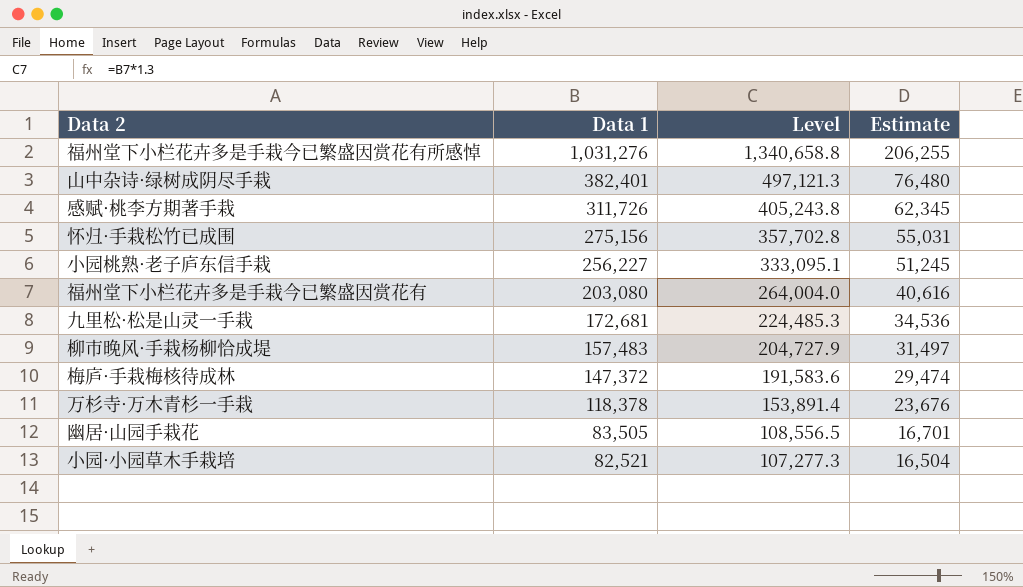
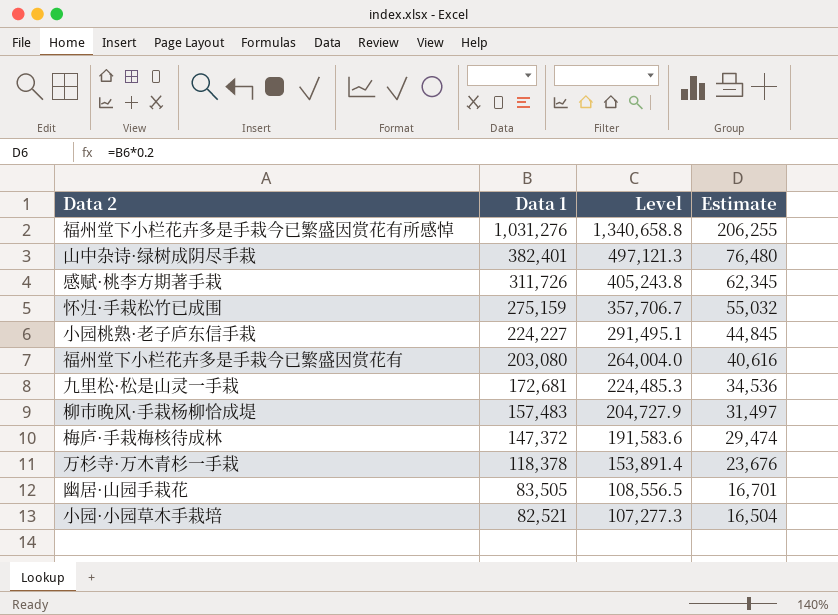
怀归·手栽松竹已成围 | Data 1: 275,156 -> 275,159
怀归·手栽松竹已成围 | Level: 357,702.8 -> 357,706.7
怀归·手栽松竹已成围 | Estimate: 55,031 -> 55,032
小园桃熟·老子庐东信手栽 | Data 1: 256,227 -> 224,227
小园桃熟·老子庐东信手栽 | Level: 333,095.1 -> 291,495.1
小园桃熟·老子庐东信手栽 | Estimate: 51,245 -> 44,845

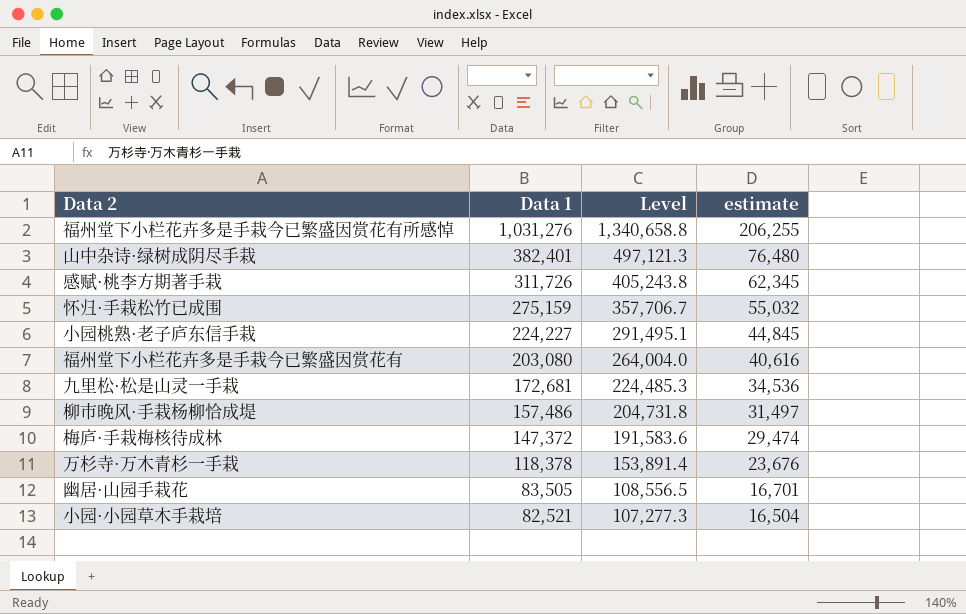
column name: Estimate -> estimate
柳市晚风·手栽杨柳恰成堤 | Data 1: 157,483 -> 157,486
柳市晚风·手栽杨柳恰成堤 | Level: 204,727.9 -> 204,731.8

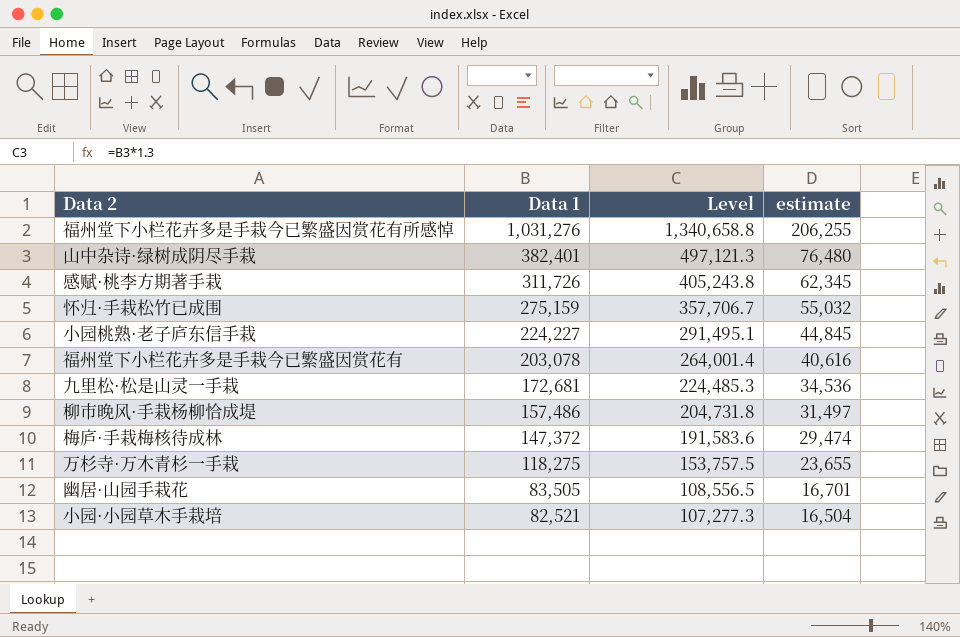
福州堂下小栏花卉多是手栽今已繁盛因赏花有 | Data 1: 203,080 -> 203,078
福州堂下小栏花卉多是手栽今已繁盛因赏花有 | Level: 264,004.0 -> 264,001.4
万杉寺·万木青杉一手栽 | Data 1: 118,378 -> 118,275
万杉寺·万木青杉一手栽 | Level: 153,891.4 -> 153,757.5
万杉寺·万木青杉一手栽 | estimate: 23,676 -> 23,655

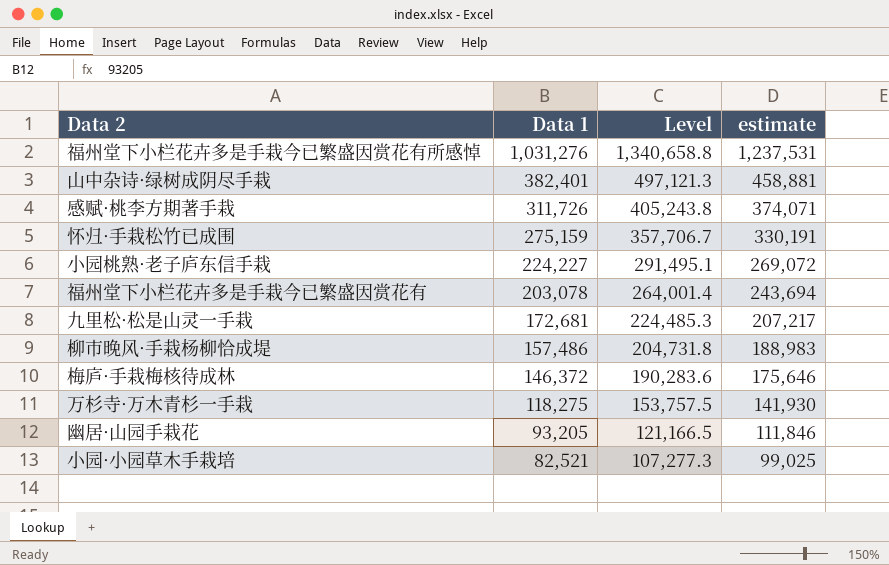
column estimate | formula: [Data 1] * 0.2 -> [Data 1] * 1.2
梅庐·手栽梅核待成林 | Data 1: 147,372 -> 146,372
梅庐·手栽梅核待成林 | Level: 191,583.6 -> 190,283.6
幽居·山园手栽花 | Data 1: 83,505 -> 93,205
幽居·山园手栽花 | Level: 108,556.5 -> 121,166.5

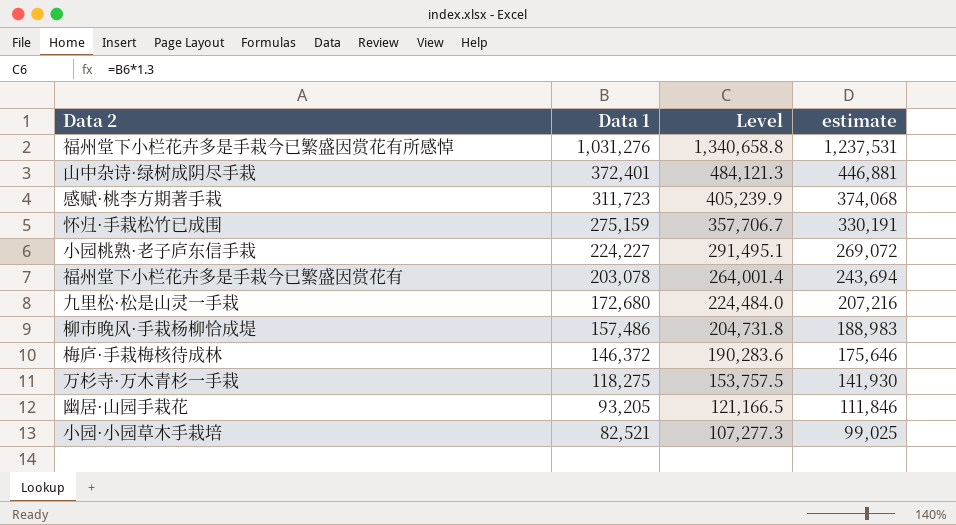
山中杂诗·绿树成阴尽手栽 | Data 1: 382,401 -> 372,401
山中杂诗·绿树成阴尽手栽 | Level: 497,121.3 -> 484,121.3
山中杂诗·绿树成阴尽手栽 | estimate: 458,881 -> 446,881
感赋·桃李方期著手栽 | Data 1: 311,726 -> 311,723
感赋·桃李方期著手栽 | Level: 405,243.8 -> 405,239.9
感赋·桃李方期著手栽 | estimate: 374,071 -> 374,068
九里松·松是山灵一手栽 | Data 1: 172,681 -> 172,680
九里松·松是山灵一手栽 | Level: 224,485.3 -> 224,484.0
九里松·松是山灵一手栽 | estimate: 207,217 -> 207,216

